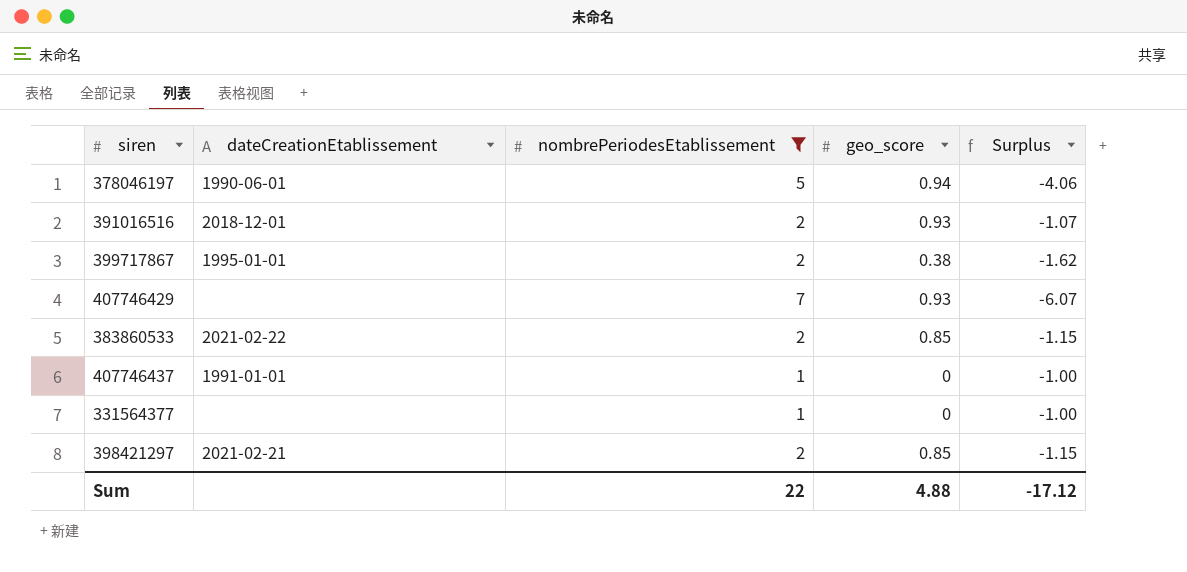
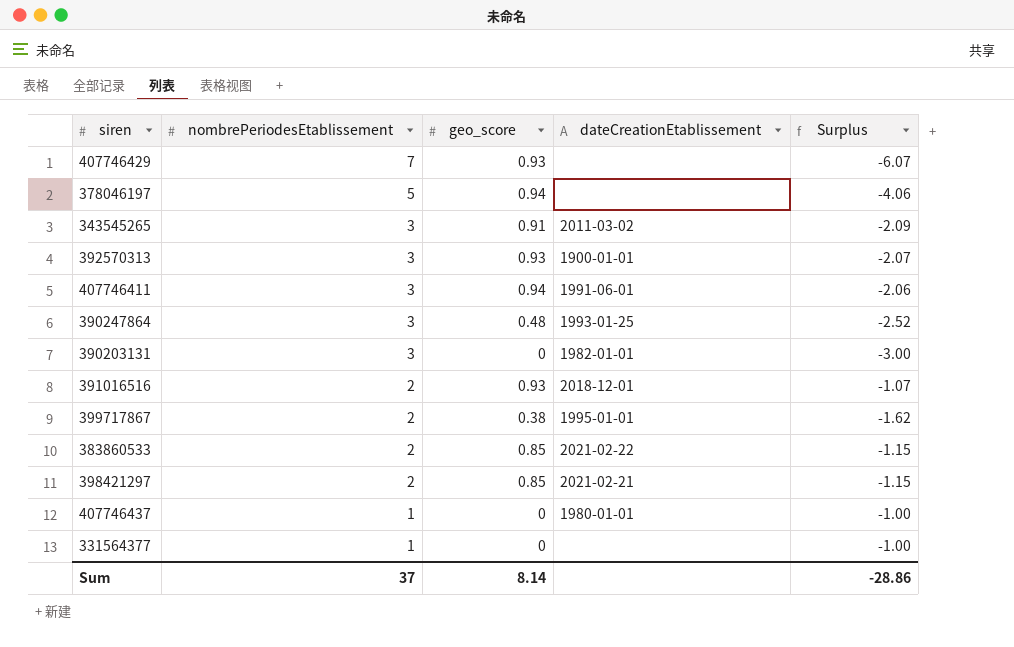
filter: nombrePeriodesEtablissement != 3 -> none
row order: none -> nombrePeriodesEtablissement descending
column dateCreationEtablissement | position: 2 -> 4
378046197 | dateCreationEtablissement: 1990-06-01 -> none
407746437 | dateCreationEtablissement: 1991-01-01 -> 1980-01-01
Sum | nombrePeriodesEtablissement: 22 -> 37
Sum | geo_score: 4.88 -> 8.14
Sum | Surplus: -17.12 -> -28.86

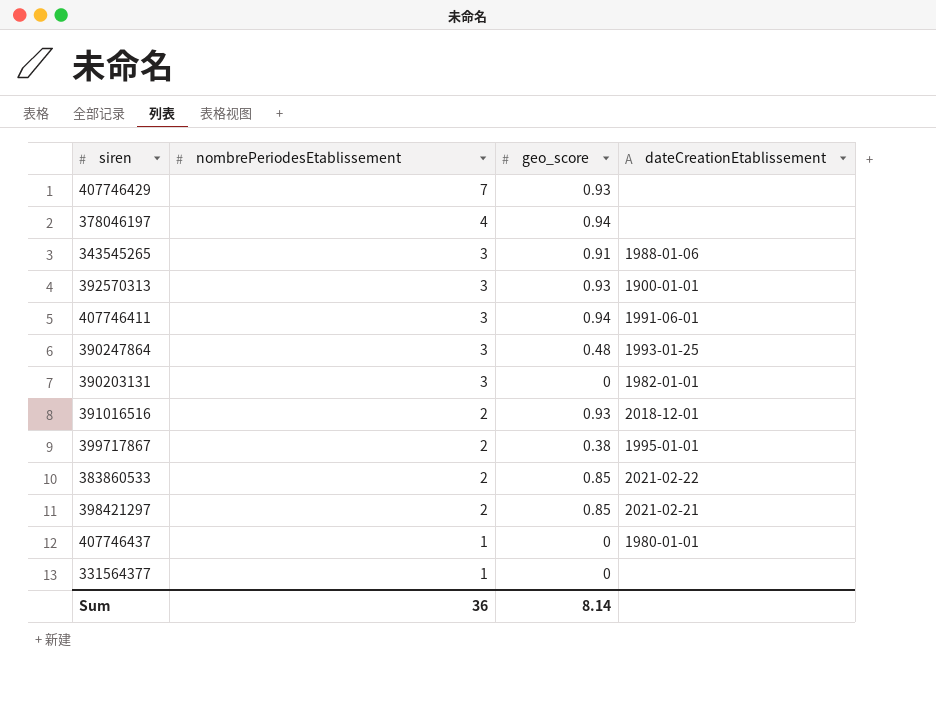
column Surplus | formula: [geo_score] - [nombrePeriodesEtablissement] -> none
378046197 | nombrePeriodesEtablissement: 5 -> 4
343545265 | dateCreationEtablissement: 2011-03-02 -> 1988-01-06
Sum | nombrePeriodesEtablissement: 37 -> 36

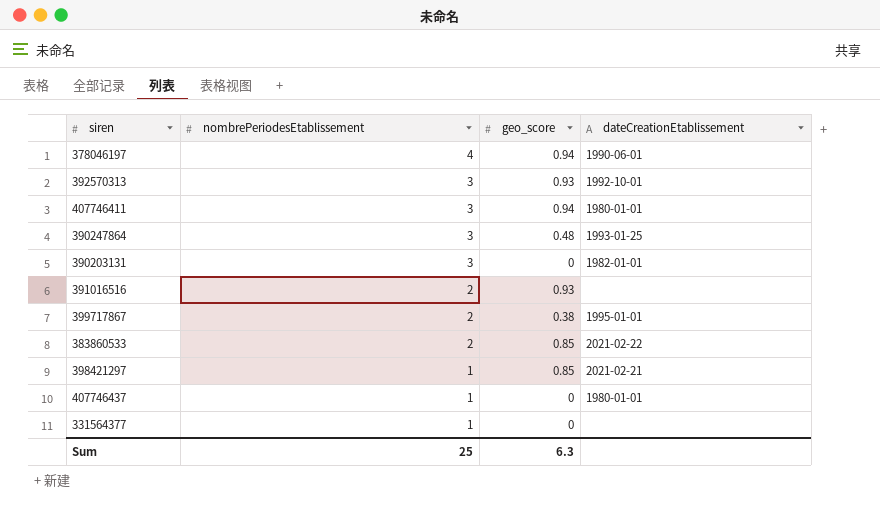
row 407746429: 7 | 0.93 | none -> none
row 343545265: 3 | 0.91 | 1988-01-06 -> none
378046197 | dateCreationEtablissement: none -> 1990-06-01
392570313 | dateCreationEtablissement: 1900-01-01 -> 1992-10-01
407746411 | dateCreationEtablissement: 1991-06-01 -> 1980-01-01
391016516 | dateCreationEtablissement: 2018-12-01 -> none
398421297 | nombrePeriodesEtablissement: 2 -> 1
Sum | nombrePeriodesEtablissement: 36 -> 25
Sum | geo_score: 8.14 -> 6.3

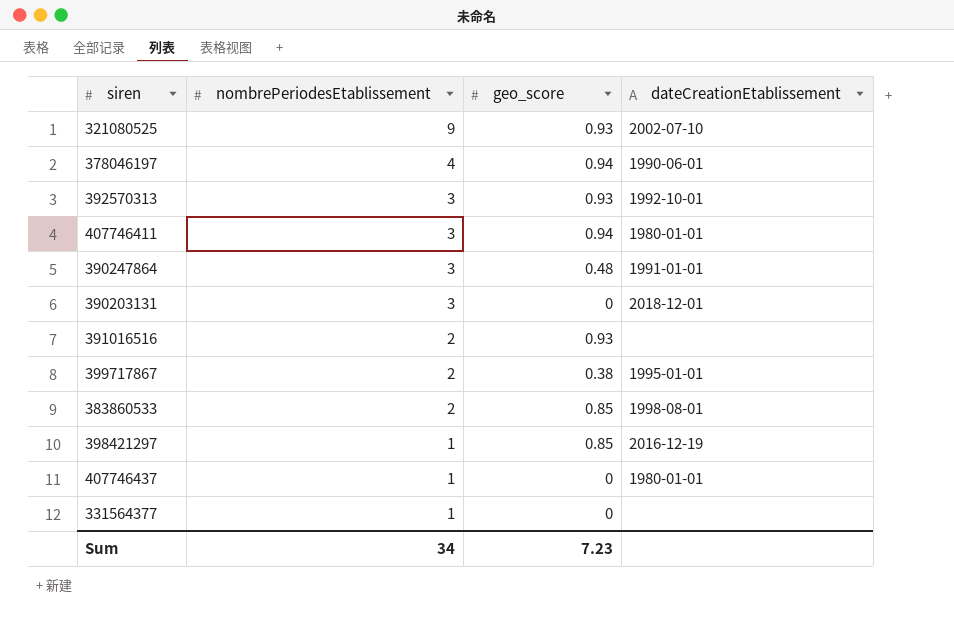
row 321080525: none -> 9 | 0.93 | 2002-07-10
390247864 | dateCreationEtablissement: 1993-01-25 -> 1991-01-01
390203131 | dateCreationEtablissement: 1982-01-01 -> 2018-12-01
383860533 | dateCreationEtablissement: 2021-02-22 -> 1998-08-01
398421297 | dateCreationEtablissement: 2021-02-21 -> 2016-12-19
Sum | nombrePeriodesEtablissement: 25 -> 34
Sum | geo_score: 6.3 -> 7.23

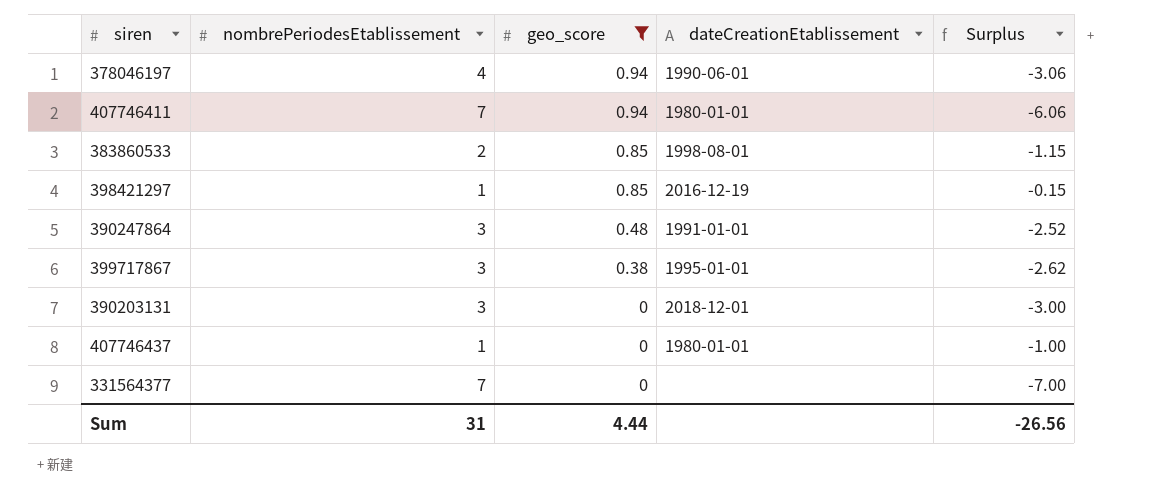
filter: none -> geo_score != 0.93
row order: nombrePeriodesEtablissement descending -> geo_score descending
column Surplus | formula: none -> [geo_score] - [nombrePeriodesEtablissement]
407746411 | nombrePeriodesEtablissement: 3 -> 7
399717867 | nombrePeriodesEtablissement: 2 -> 3
331564377 | nombrePeriodesEtablissement: 1 -> 7
Sum | nombrePeriodesEtablissement: 34 -> 31
Sum | geo_score: 7.23 -> 4.44

